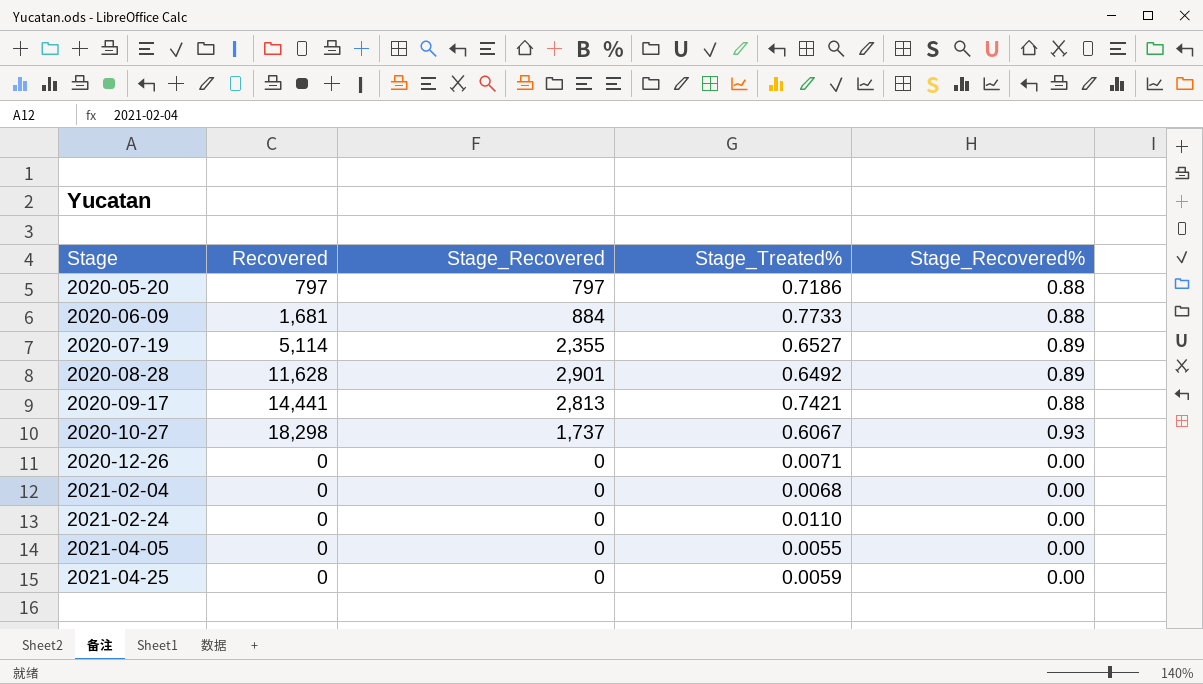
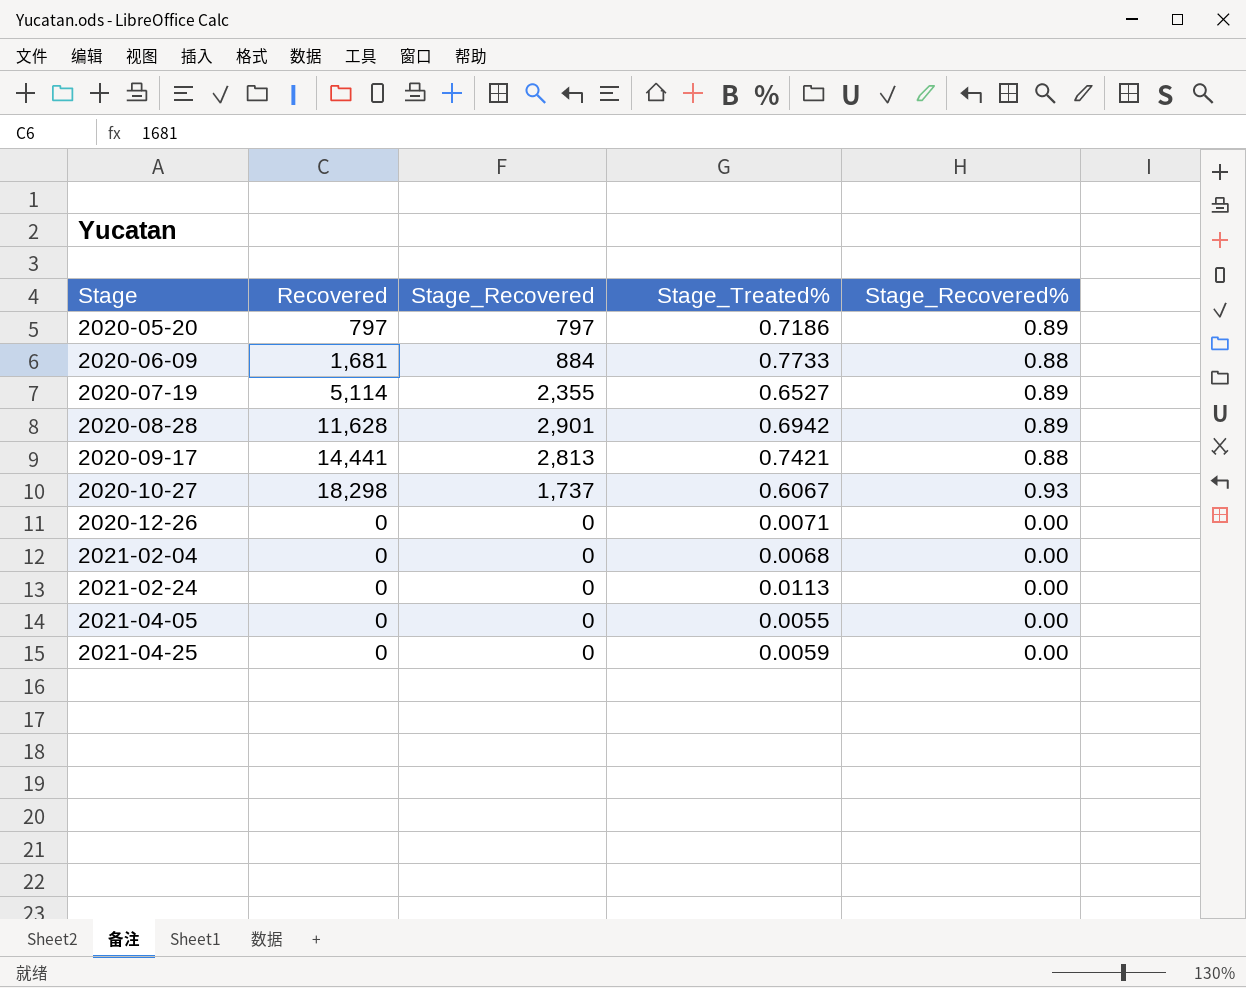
2020-05-20 | Stage_Recovered%: 0.88 -> 0.89
2020-08-28 | Stage_Treated%: 0.6492 -> 0.6942
2021-02-24 | Stage_Treated%: 0.0110 -> 0.0113

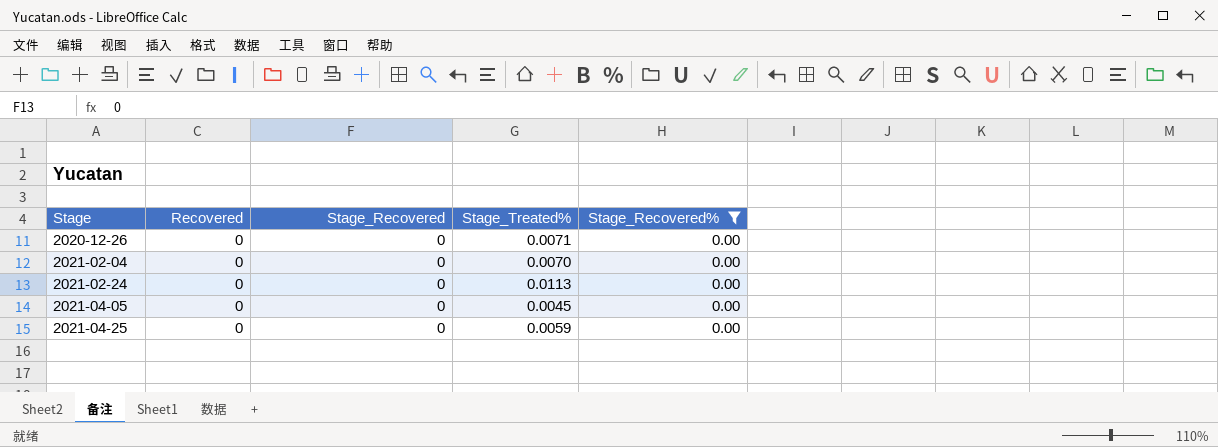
filter: none -> Stage_Recovered% = 0.00
2021-02-04 | Stage_Treated%: 0.0068 -> 0.0070
2021-04-05 | Stage_Treated%: 0.0055 -> 0.0045

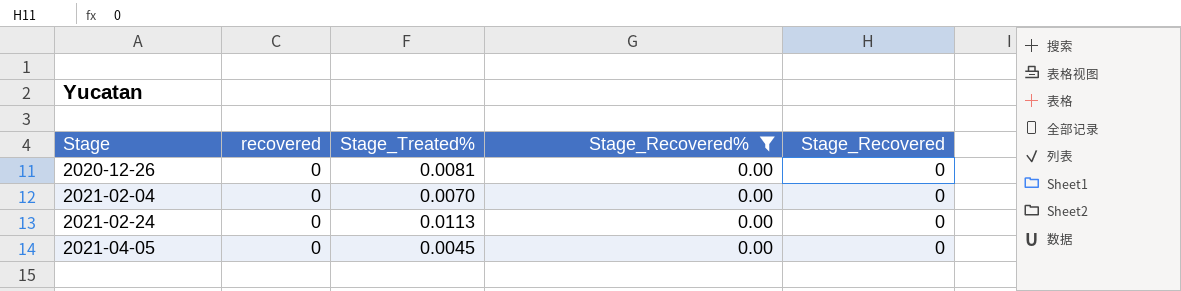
column name: Recovered -> recovered
column Stage_Recovered | position: 3 -> 5
row 2021-04-25: 0 | 0 | 0.0059 | 0.00 -> none
2020-12-26 | Stage_Treated%: 0.0071 -> 0.0081

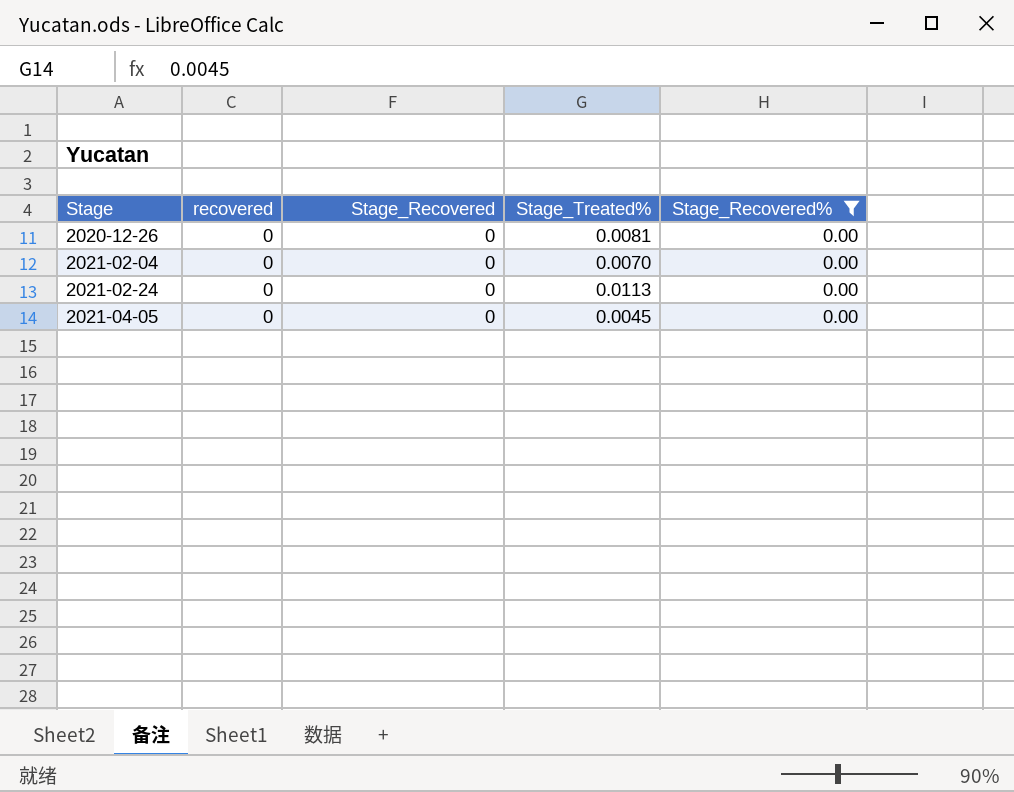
column Stage_Recovered | position: 5 -> 3

